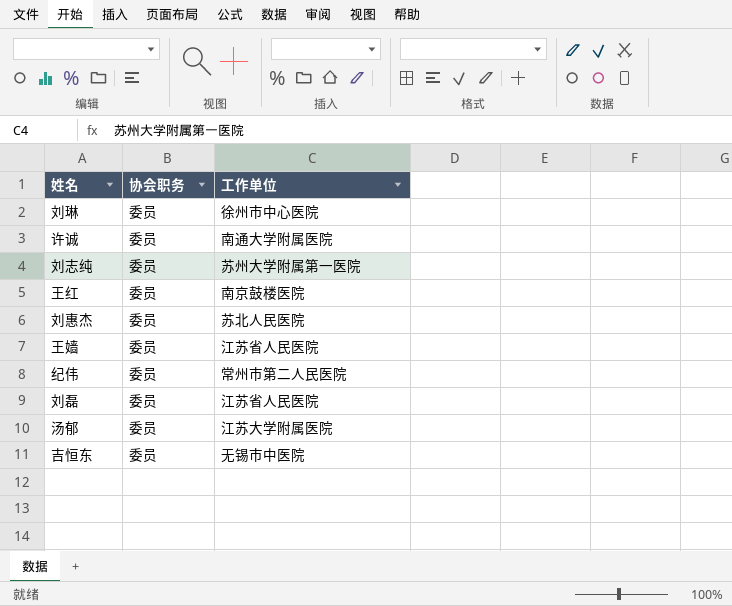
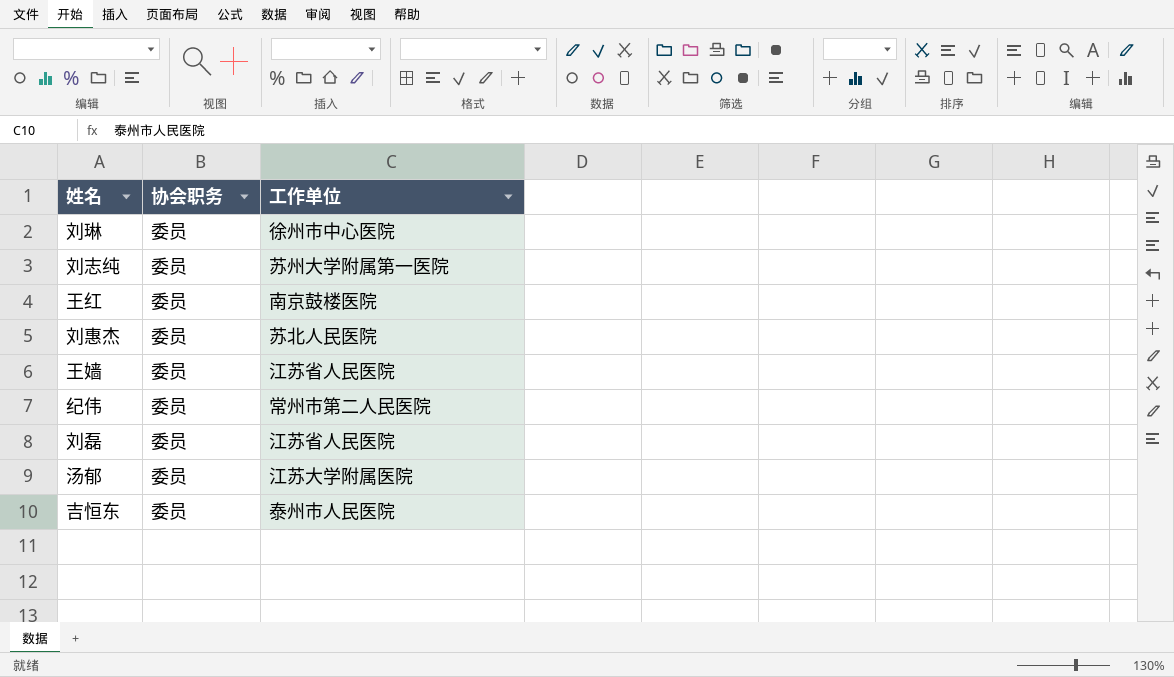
row 许诚: 委员 | 南通大学附属医院 -> none
吉恒东 | 工作单位: 无锡市中医院 -> 泰州市人民医院

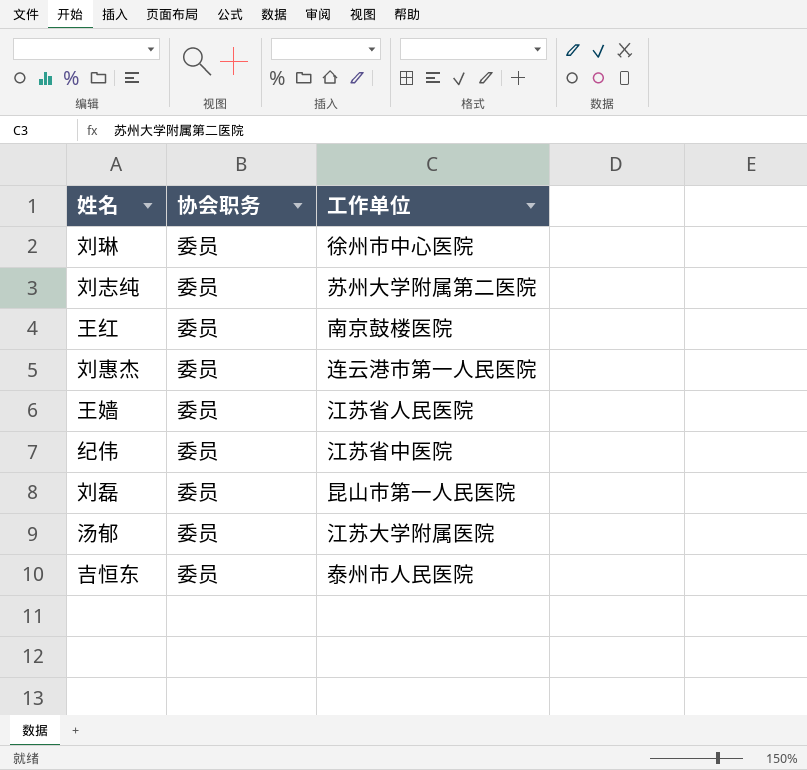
刘志纯 | 工作单位: 苏州大学附属第一医院 -> 苏州大学附属第二医院
刘惠杰 | 工作单位: 苏北人民医院 -> 连云港市第一人民医院
纪伟 | 工作单位: 常州市第二人民医院 -> 江苏省中医院
刘磊 | 工作单位: 江苏省人民医院 -> 昆山市第一人民医院

